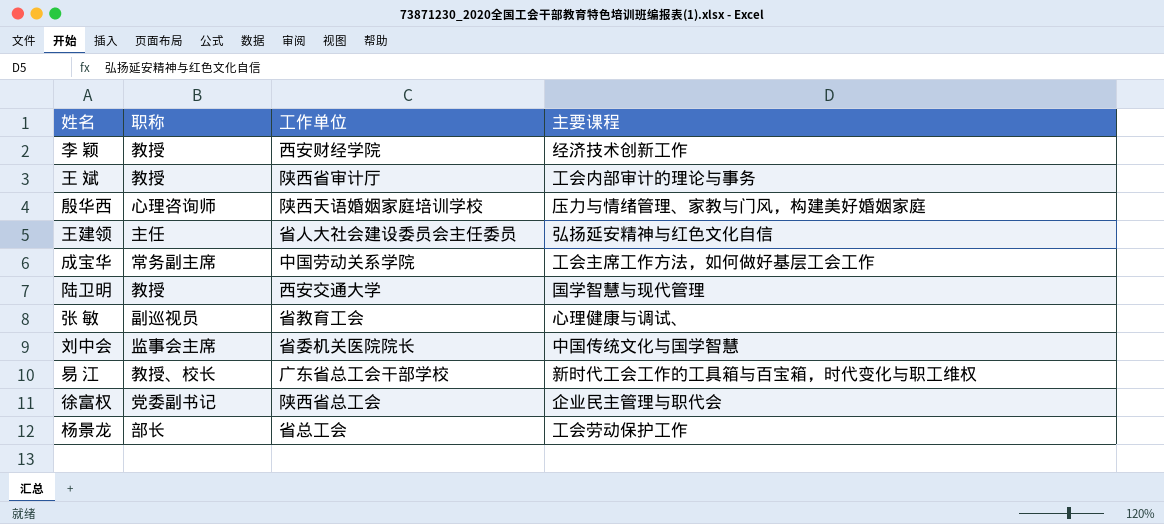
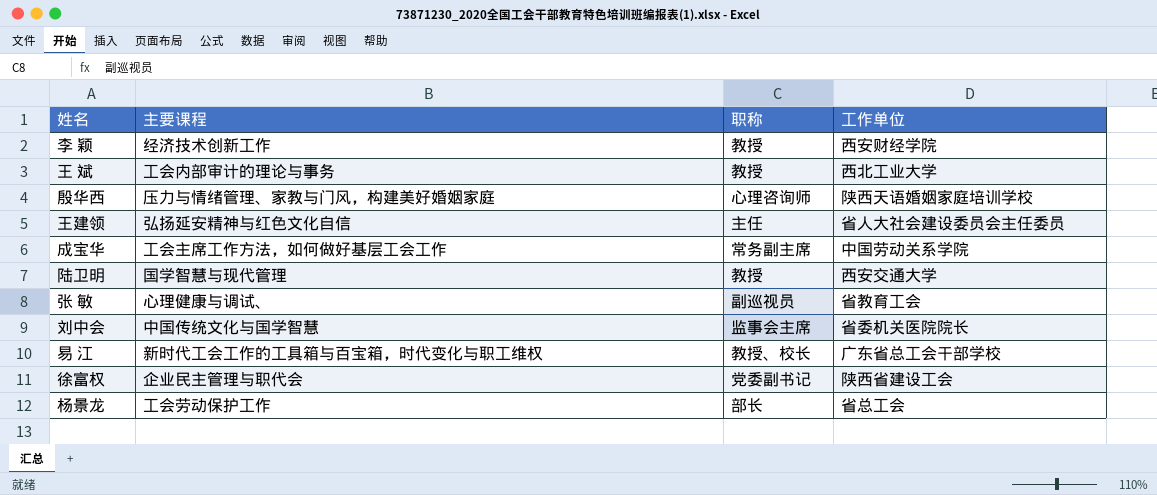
column 主要课程 | position: 4 -> 2
王 斌 | 工作单位: 陕西省审计厅 -> 西北工业大学
徐富权 | 工作单位: 陕西省总工会 -> 陕西省建设工会

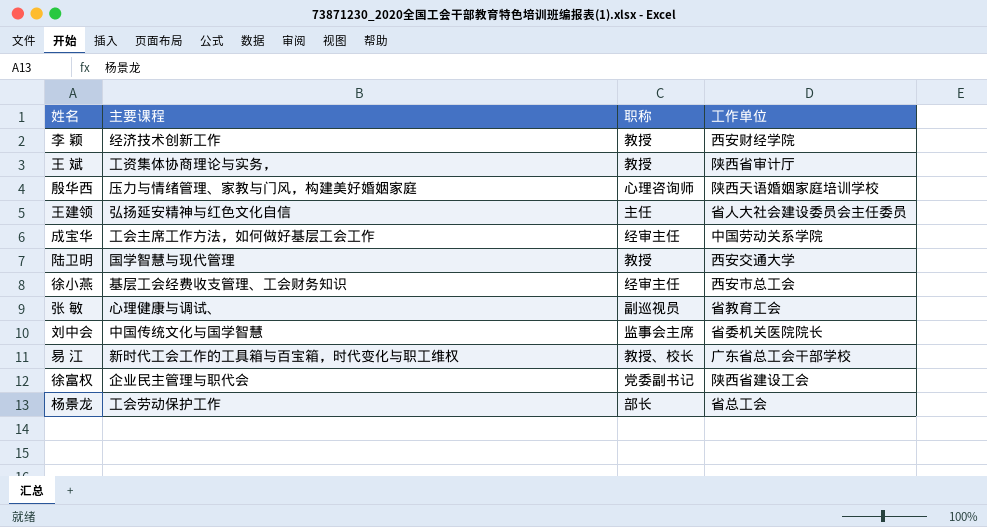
王 斌 | 主要课程: 工会内部审计的理论与事务 -> 工资集体协商理论与实务，
王 斌 | 工作单位: 西北工业大学 -> 陕西省审计厅
成宝华 | 职称: 常务副主席 -> 经审主任
row 徐小燕: none -> 基层工会经费收支管理、工会财务知识 | 经审主任 | 西安市总工会

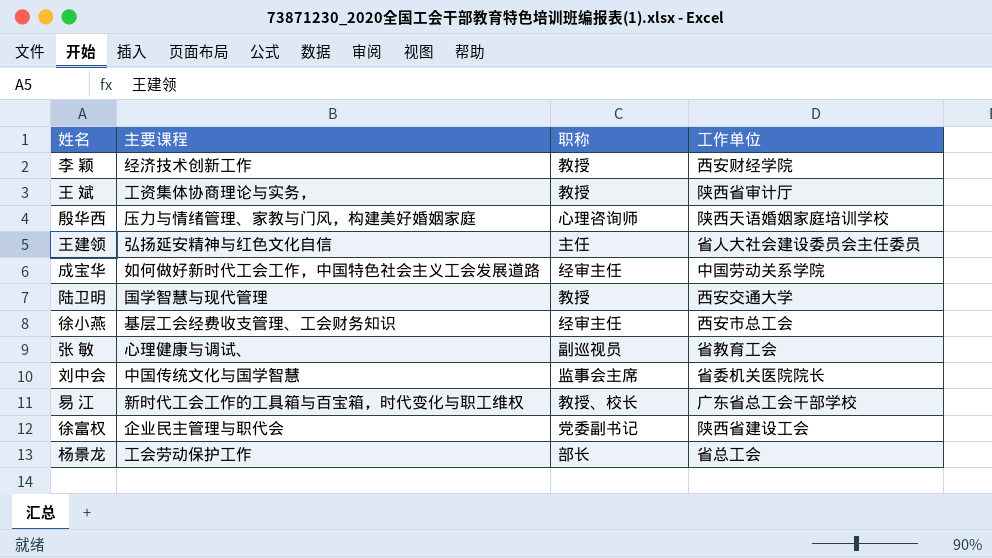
成宝华 | 主要课程: 工会主席工作方法，如何做好基层工会工作 -> 如何做好新时代工会工作，中国特色社会主义工会发展道路

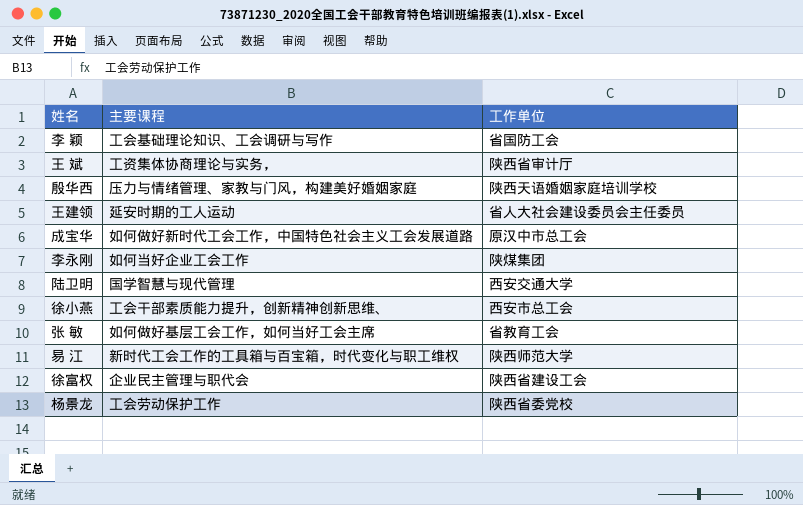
column 职称 | position: 3 -> none
row 刘中会: 中国传统文化与国学智慧 | 监事会主席 | 省委机关医院院长 -> none
李 颖 | 主要课程: 经济技术创新工作 -> 工会基础理论知识、工会调研与写作
李 颖 | 工作单位: 西安财经学院 -> 省国防工会
王建领 | 主要课程: 弘扬延安精神与红色文化自信 -> 延安时期的工人运动
成宝华 | 工作单位: 中国劳动关系学院 -> 原汉中市总工会
row 李永刚: none -> 如何当好企业工会工作 | 陕煤集团
徐小燕 | 主要课程: 基层工会经费收支管理、工会财务知识 -> 工会干部素质能力提升，创新精神创新思维、
张 敏 | 主要课程: 心理健康与调试、 -> 如何做好基层工会工作，如何当好工会主席
易 江 | 工作单位: 广东省总工会干部学校 -> 陕西师范大学
杨景龙 | 工作单位: 省总工会 -> 陕西省委党校

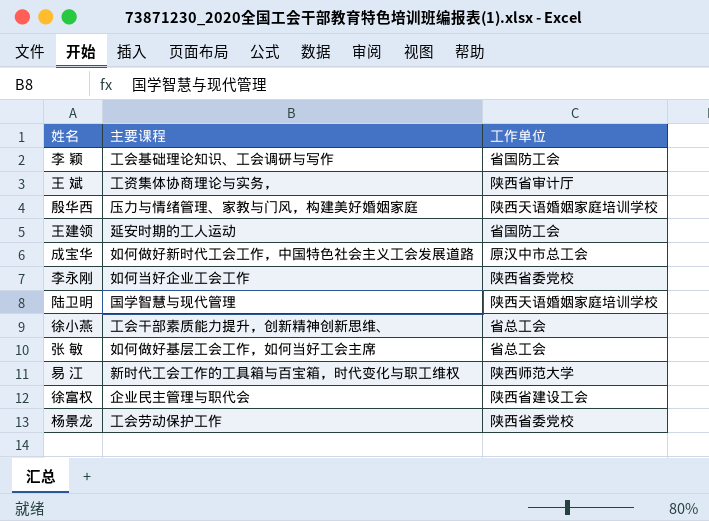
王建领 | 工作单位: 省人大社会建设委员会主任委员 -> 省国防工会
李永刚 | 工作单位: 陕煤集团 -> 陕西省委党校
陆卫明 | 工作单位: 西安交通大学 -> 陕西天语婚姻家庭培训学校
徐小燕 | 工作单位: 西安市总工会 -> 省总工会
张 敏 | 工作单位: 省教育工会 -> 省总工会

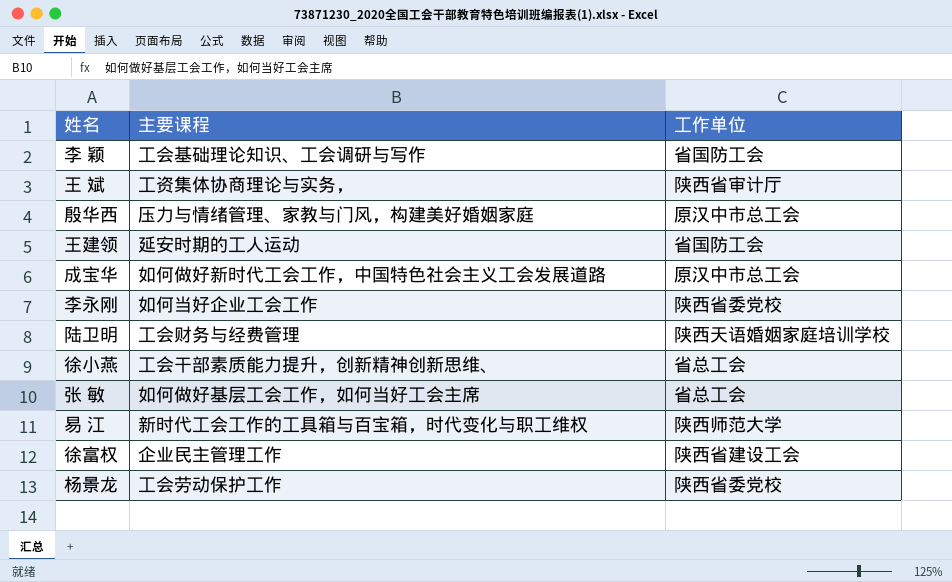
殷华西 | 工作单位: 陕西天语婚姻家庭培训学校 -> 原汉中市总工会
陆卫明 | 主要课程: 国学智慧与现代管理 -> 工会财务与经费管理
徐富权 | 主要课程: 企业民主管理与职代会 -> 企业民主管理工作

